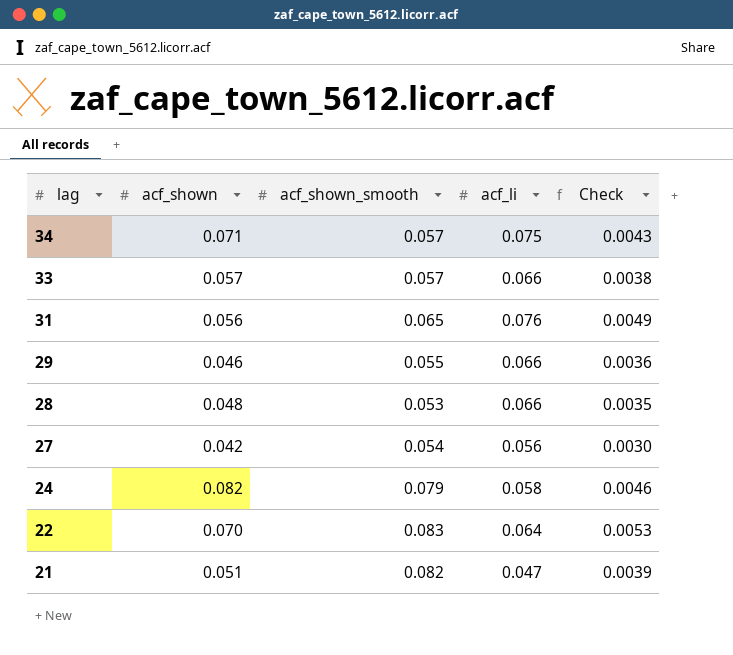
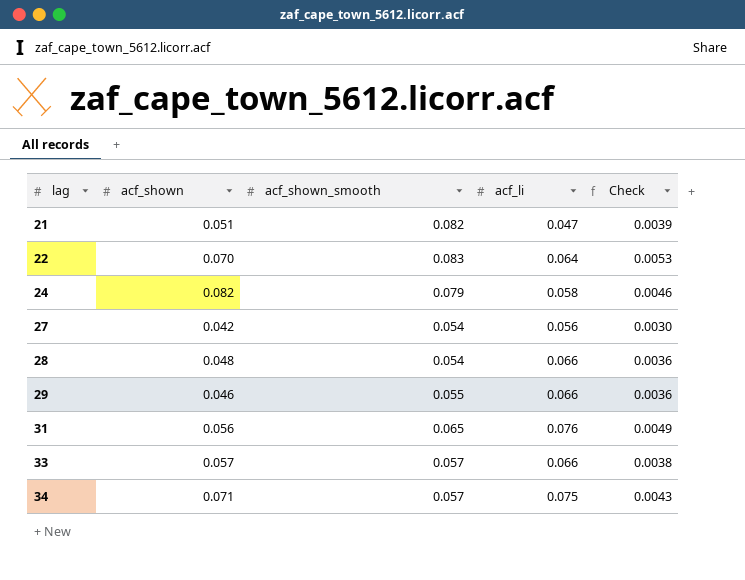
row order: lag descending -> lag ascending
28 | acf_shown_smooth: 0.053 -> 0.054
28 | Check: 0.0035 -> 0.0036

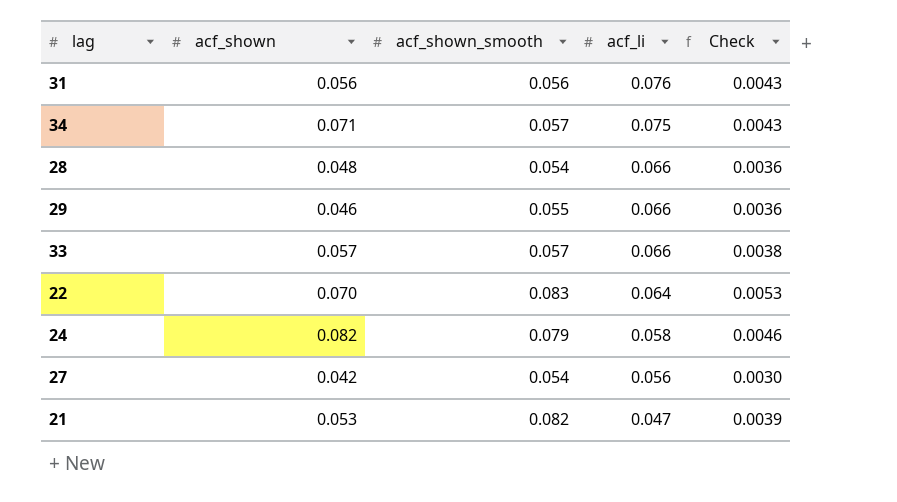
row order: lag ascending -> acf_li descending
31 | acf_shown_smooth: 0.065 -> 0.056
31 | Check: 0.0049 -> 0.0043
21 | acf_shown: 0.051 -> 0.053

